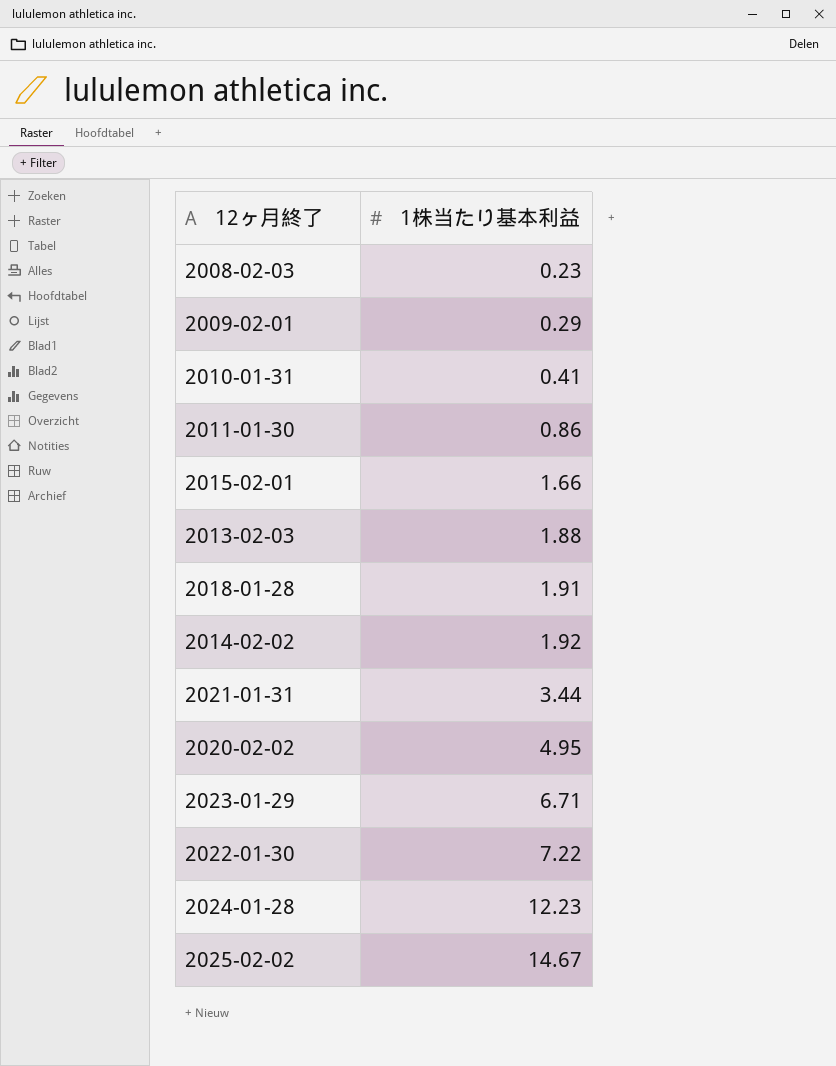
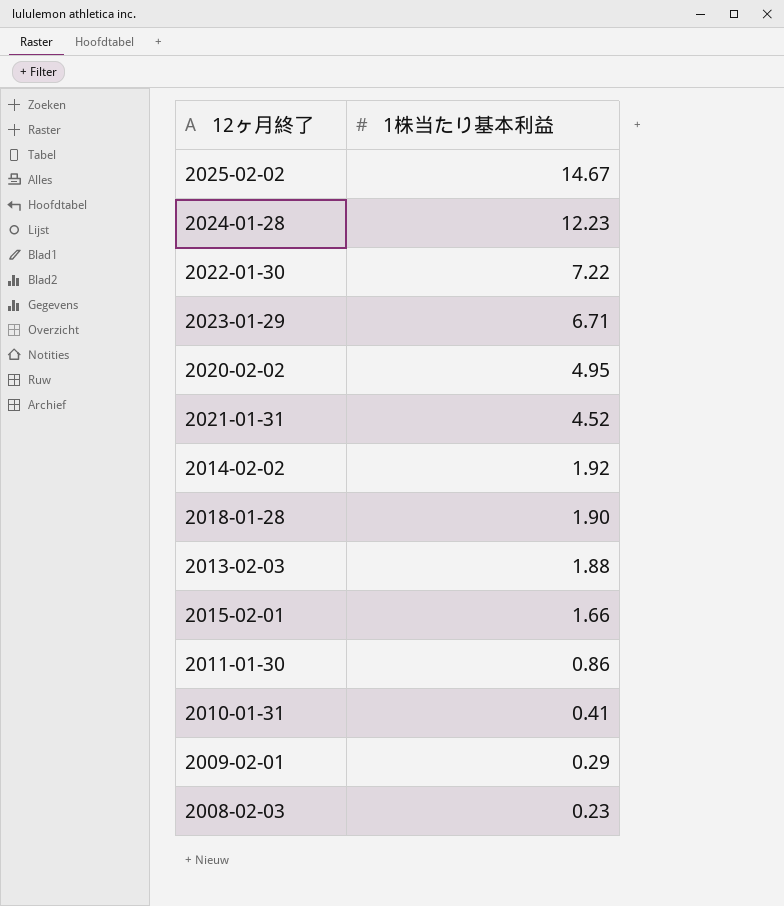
row order: 1株当たり基本利益 ascending -> 1株当たり基本利益 descending
2021-01-31 | 1株当たり基本利益: 3.44 -> 4.52
2018-01-28 | 1株当たり基本利益: 1.91 -> 1.90

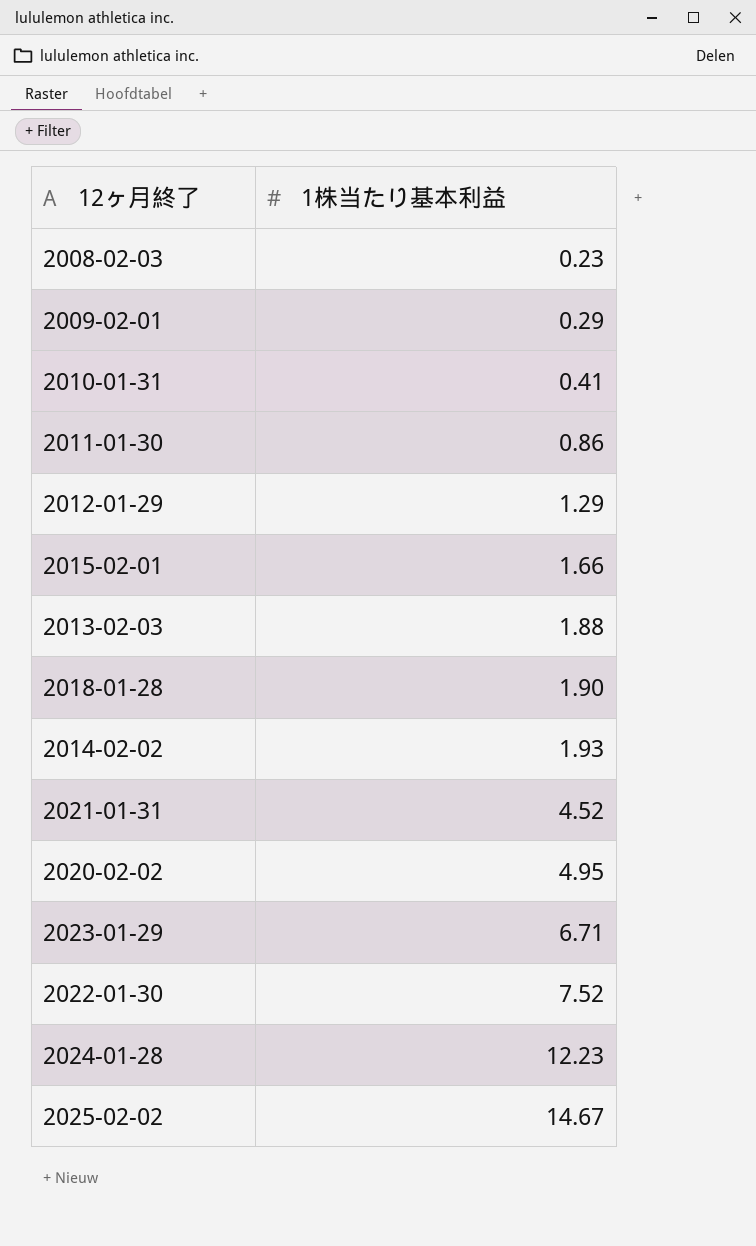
row order: 1株当たり基本利益 descending -> 1株当たり基本利益 ascending
row 2012-01-29: none -> 1.29
2014-02-02 | 1株当たり基本利益: 1.92 -> 1.93
2022-01-30 | 1株当たり基本利益: 7.22 -> 7.52

